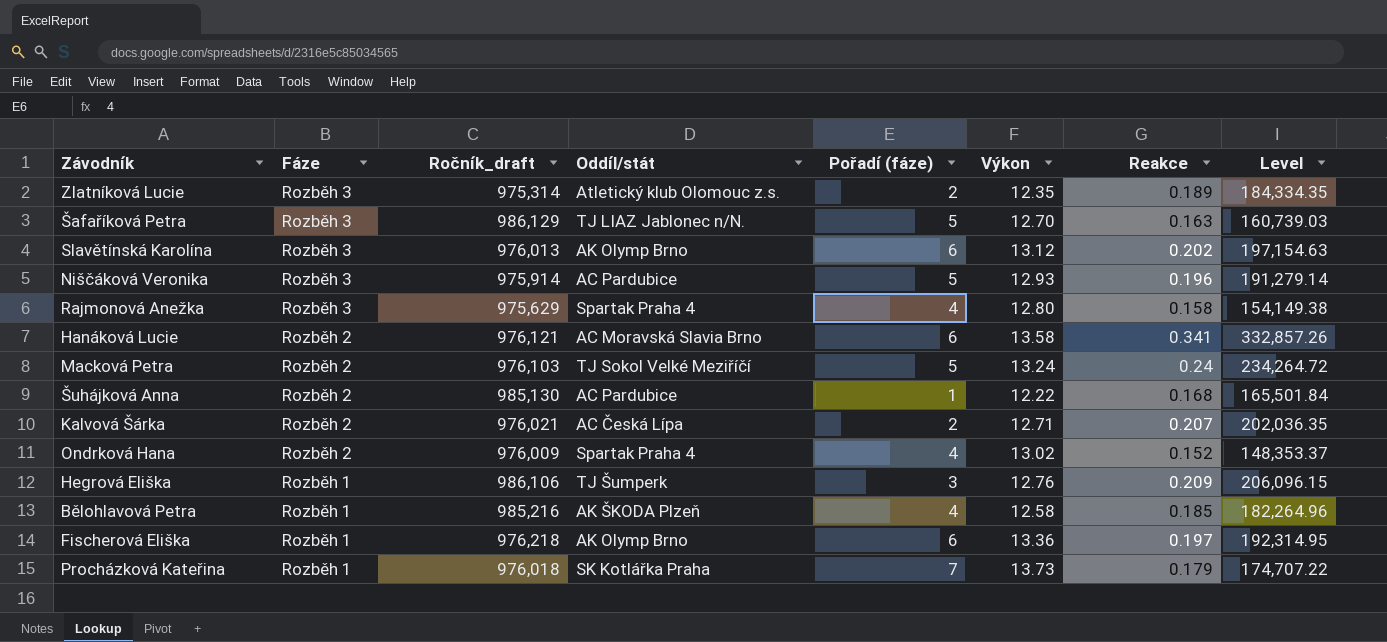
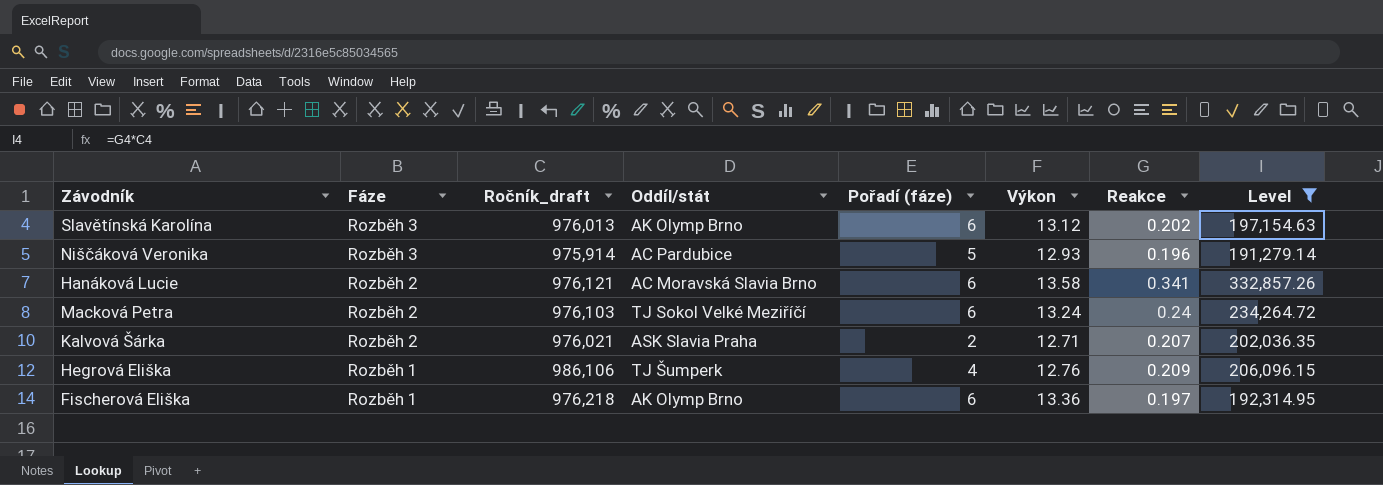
filter: none -> Level >= 191,279.14
Macková Petra | Pořadí (fáze): 5 -> 6
Kalvová Šárka | Oddíl/stát: AC Česká Lípa -> ASK Slavia Praha
Hegrová Eliška | Pořadí (fáze): 3 -> 4

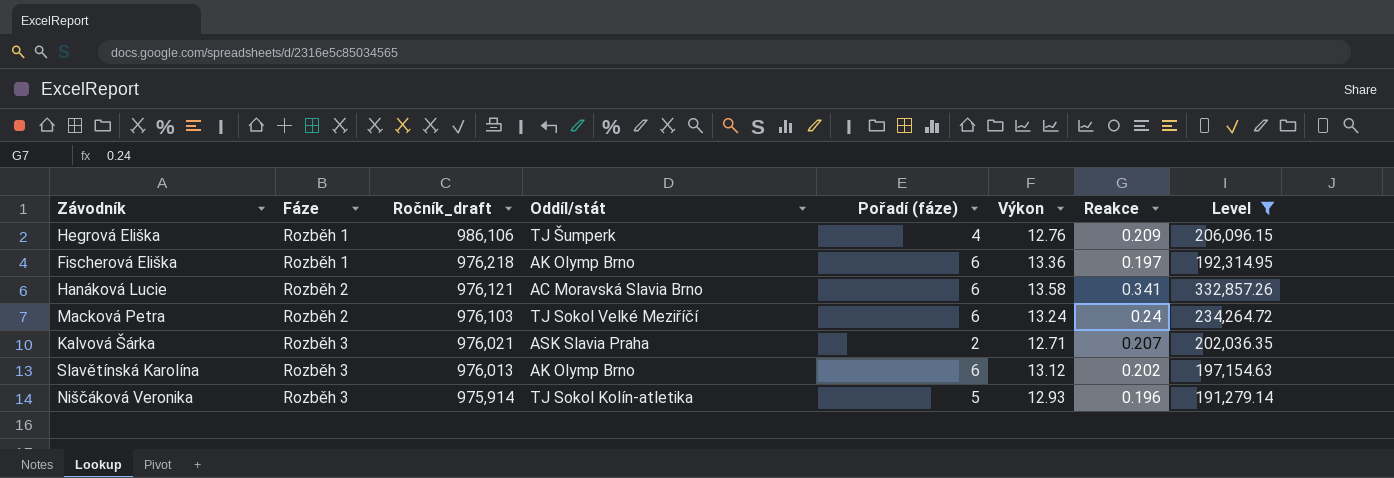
row order: Fáze descending -> Fáze ascending
Kalvová Šárka | Fáze: Rozběh 2 -> Rozběh 3
Niščáková Veronika | Oddíl/stát: AC Pardubice -> TJ Sokol Kolín-atletika

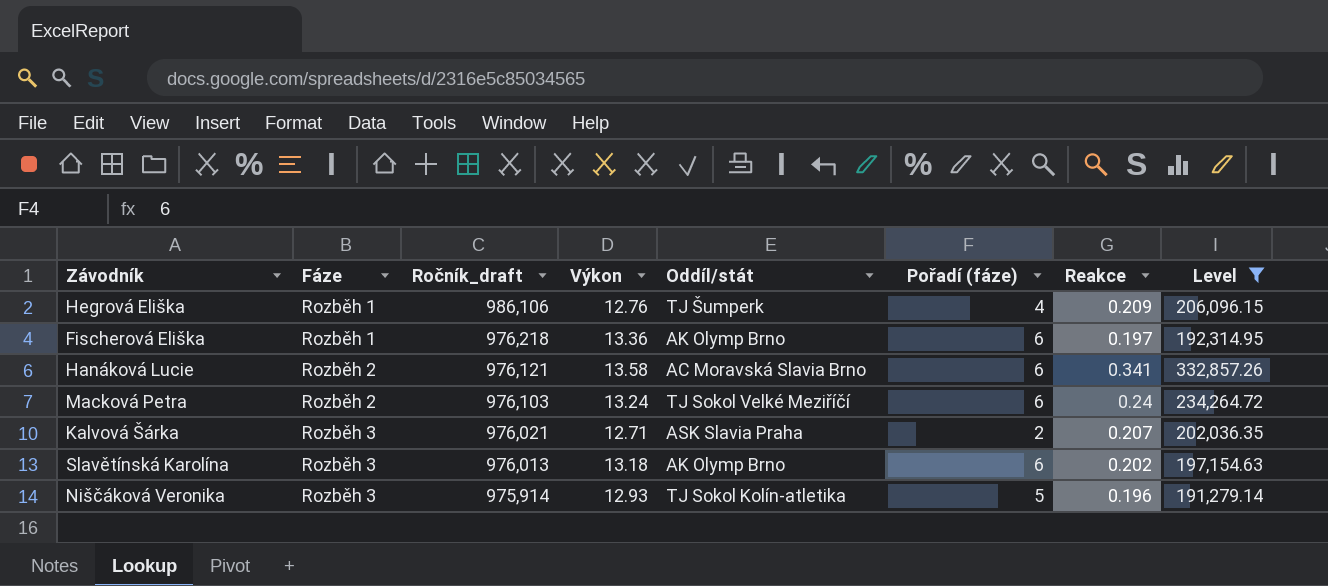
column Výkon | position: 6 -> 4
Slavětínská Karolína | Výkon: 13.12 -> 13.18

